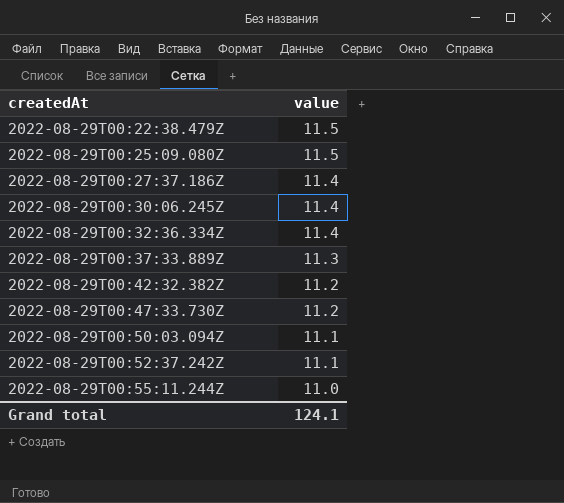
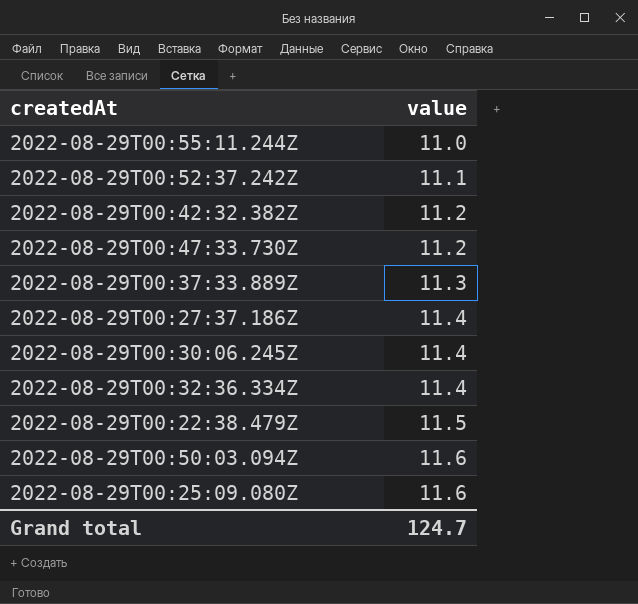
row order: createdAt ascending -> value ascending
2022-08-29T00:50:03.094Z | value: 11.1 -> 11.6
2022-08-29T00:25:09.080Z | value: 11.5 -> 11.6
Grand total | value: 124.1 -> 124.7

